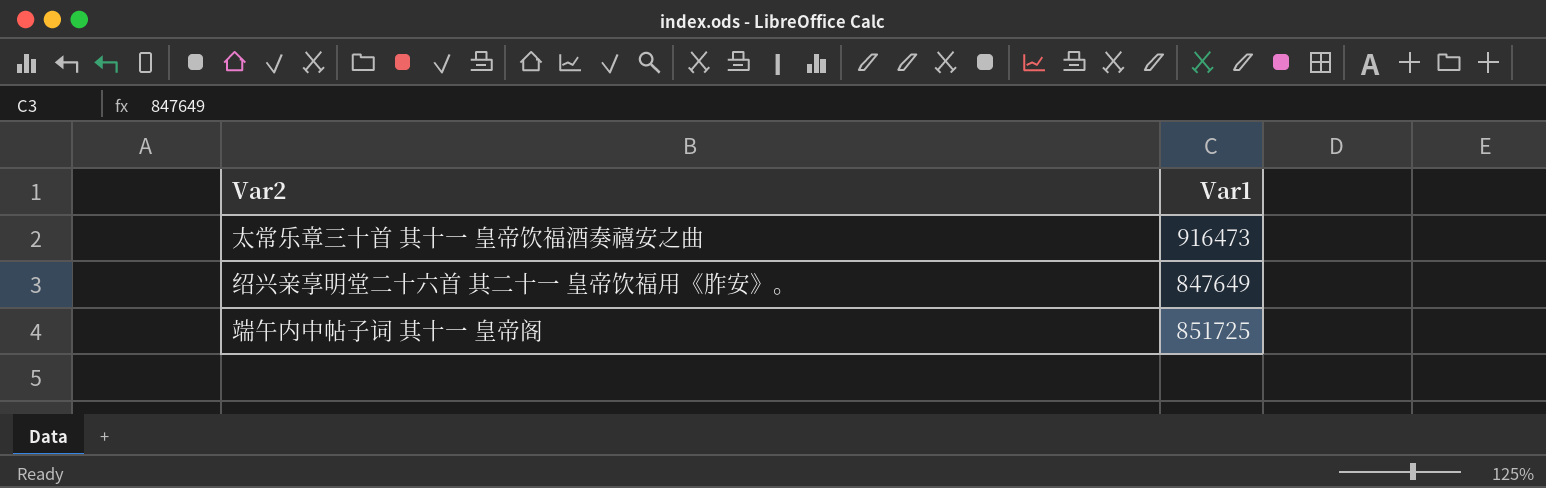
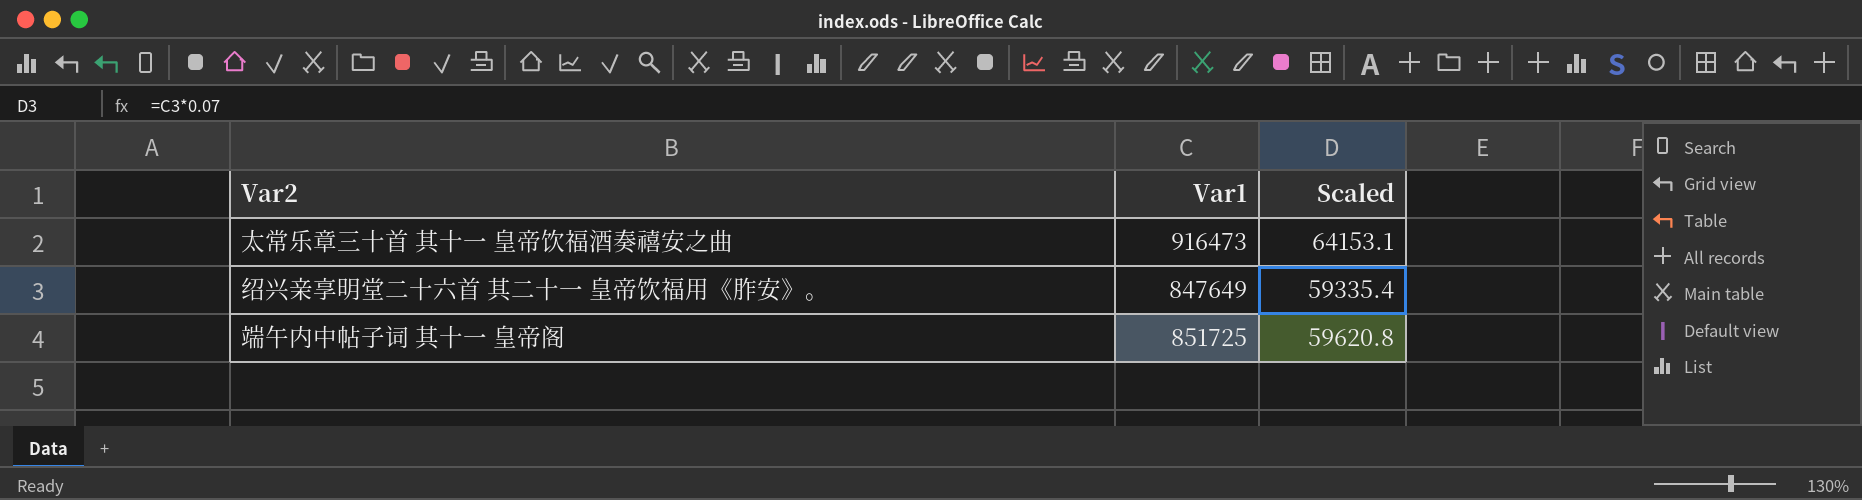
column Scaled | formula: none -> [Var1] * 0.07

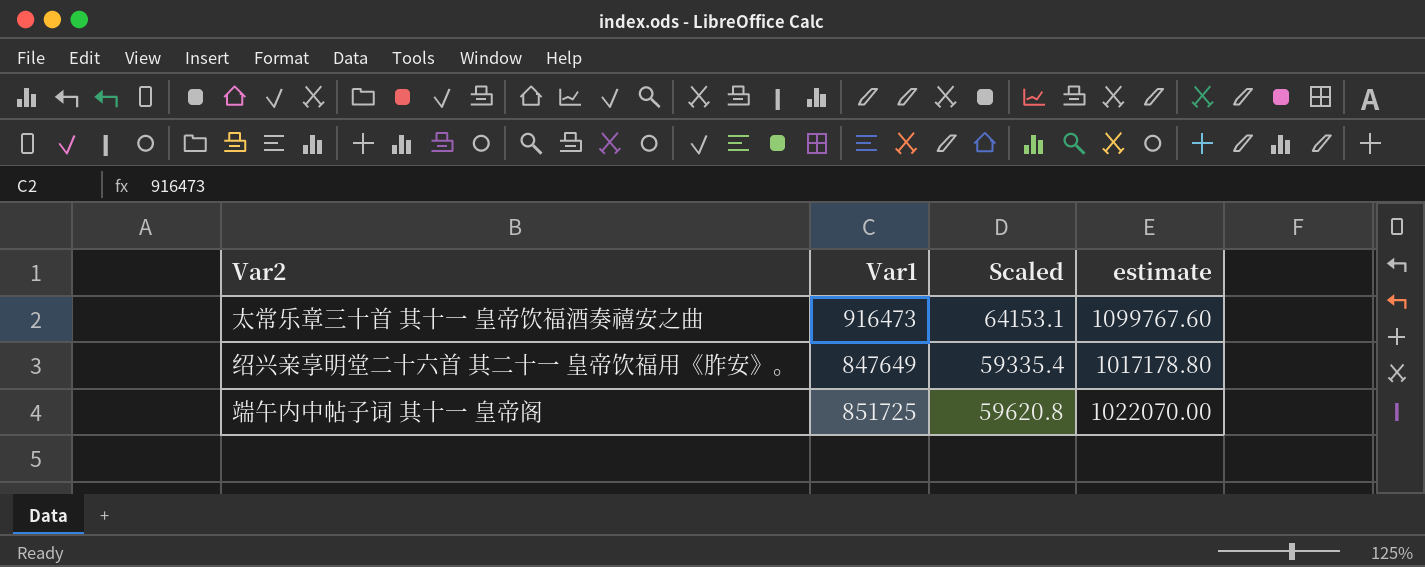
column estimate | formula: none -> [Var1] * 1.2

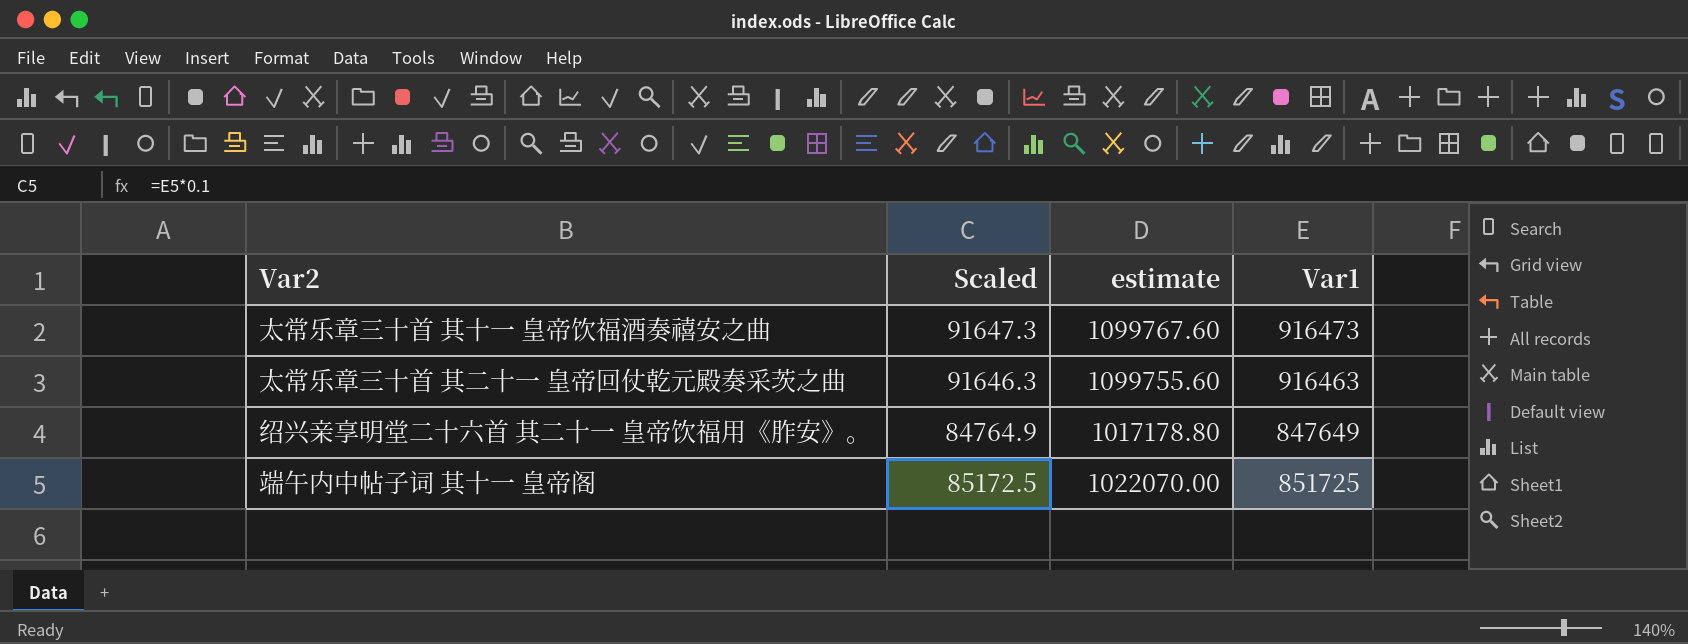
column Scaled | formula: [Var1] * 0.07 -> [Var1] * 0.1
column Var1 | position: 2 -> 4
row 太常乐章三十首 其二十一 皇帝回仗乾元殿奏采茨之曲: none -> 91646.3 | 1099755.60 | 916463

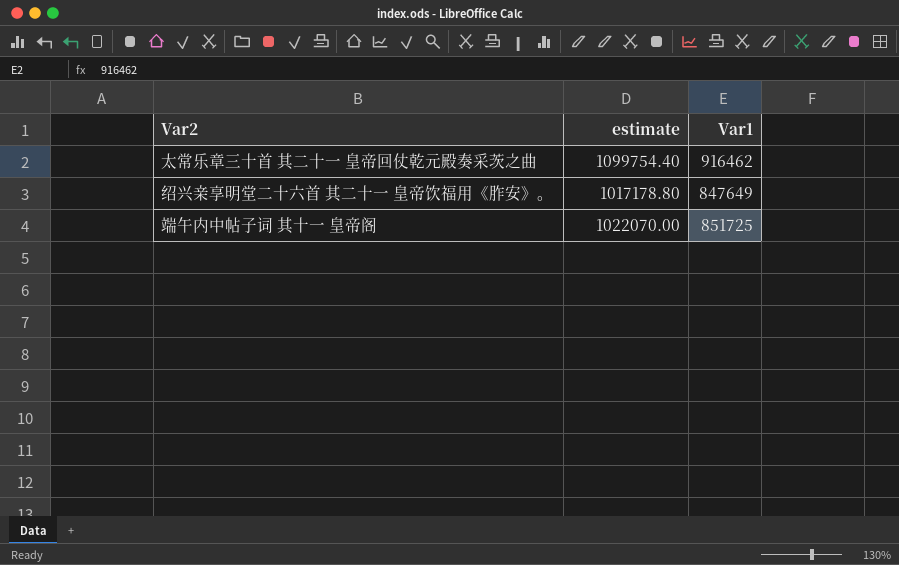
column Scaled | formula: [Var1] * 0.1 -> none
row 太常乐章三十首 其十一 皇帝饮福酒奏禧安之曲: 91647.3 | 1099767.60 | 916473 -> none
太常乐章三十首 其二十一 皇帝回仗乾元殿奏采茨之曲 | estimate: 1099755.60 -> 1099754.40
太常乐章三十首 其二十一 皇帝回仗乾元殿奏采茨之曲 | Var1: 916463 -> 916462

